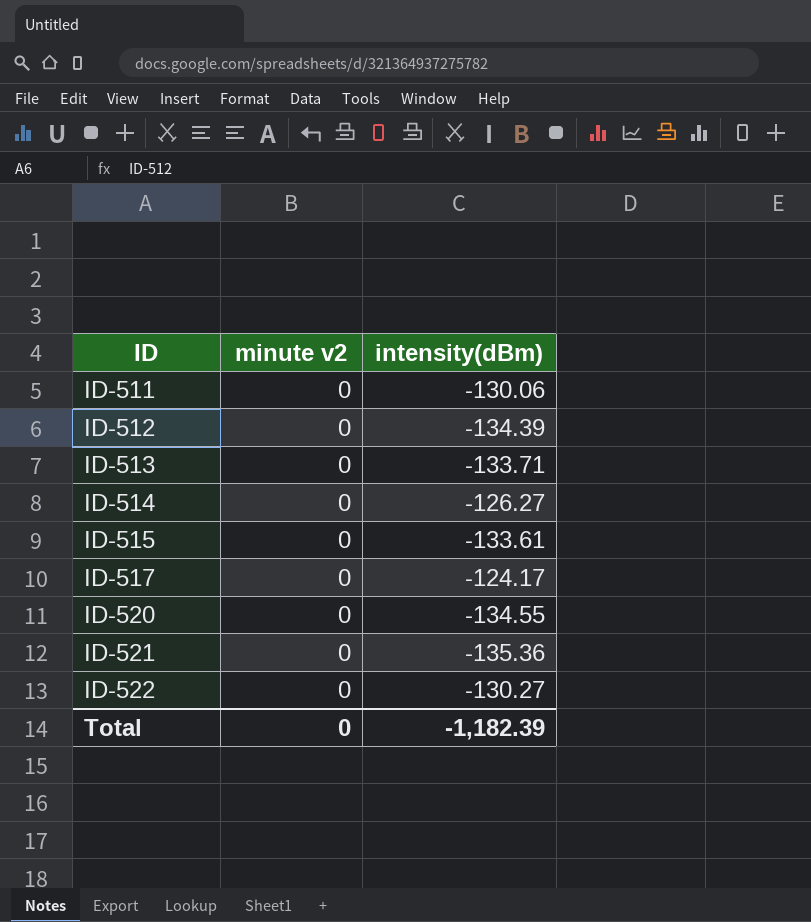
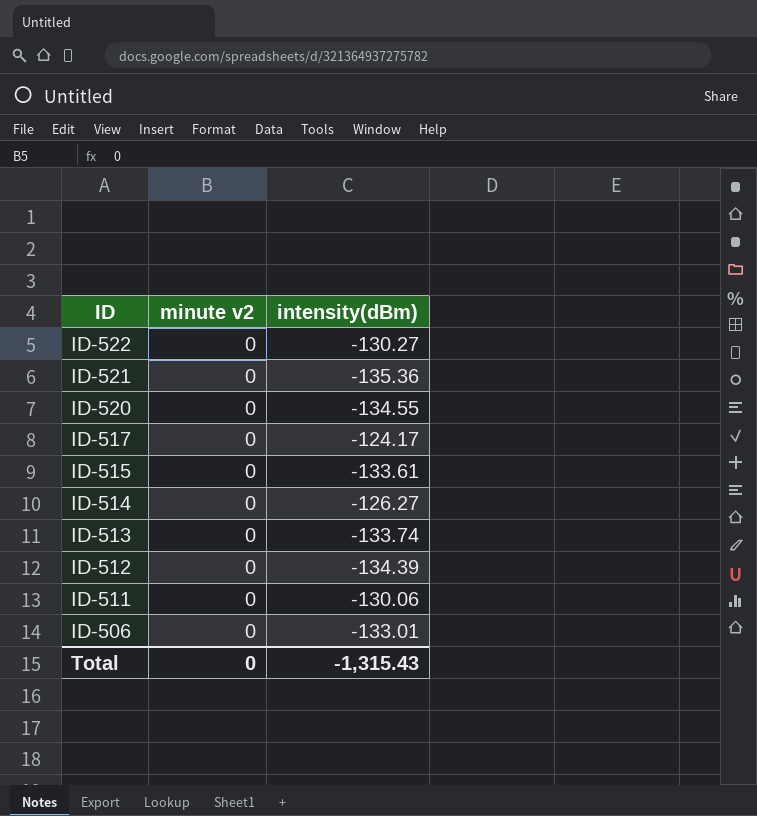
row order: ID ascending -> ID descending
ID-513 | intensity(dBm): -133.71 -> -133.74
row ID-506: none -> 0 | -133.01
Total | intensity(dBm): -1,182.39 -> -1,315.43

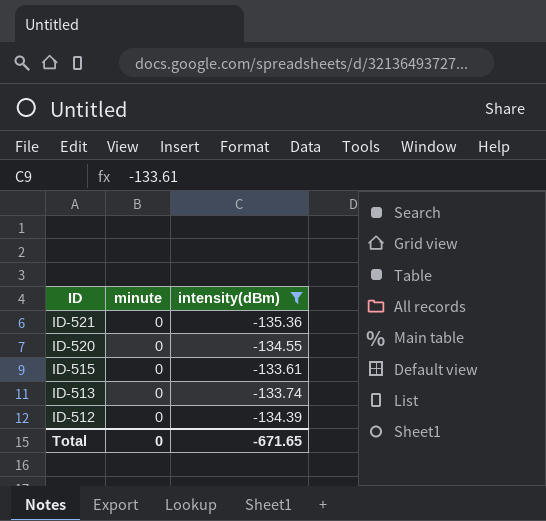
filter: none -> intensity(dBm) <= -133.61
column name: minute v2 -> minute
Total | intensity(dBm): -1,315.43 -> -671.65

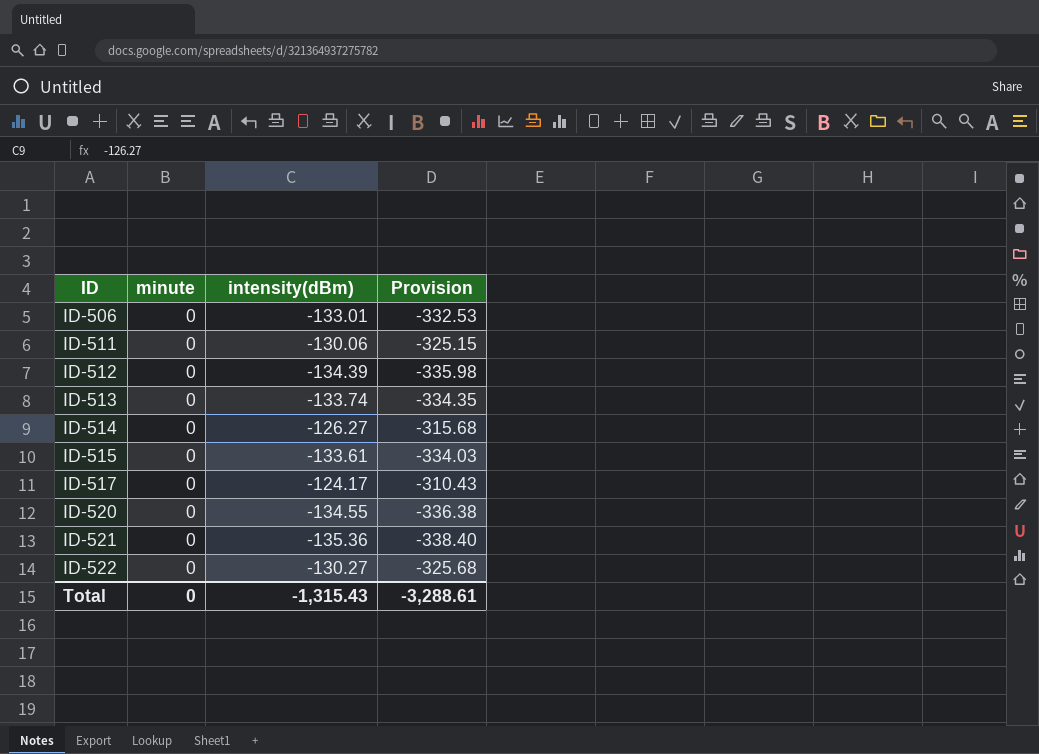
filter: intensity(dBm) <= -133.61 -> none
row order: ID descending -> ID ascending
column Provision | formula: none -> [intensity(dBm)] * 2.5
Total | intensity(dBm): -671.65 -> -1,315.43

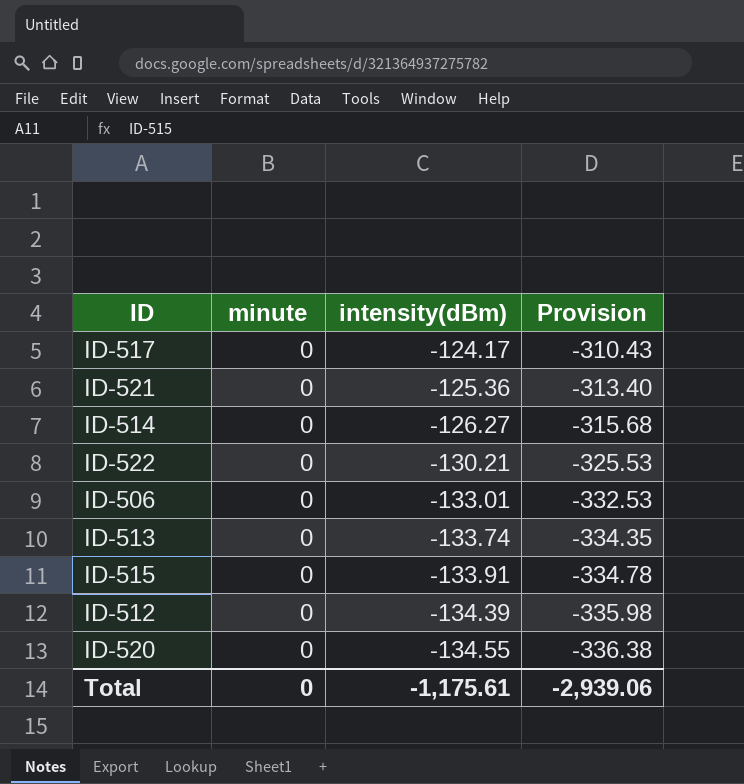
row order: ID ascending -> intensity(dBm) descending
row ID-511: 0 | -130.06 | -325.15 -> none
ID-521 | intensity(dBm): -135.36 -> -125.36
ID-521 | Provision: -338.40 -> -313.40
ID-522 | intensity(dBm): -130.27 -> -130.21
ID-522 | Provision: -325.68 -> -325.53
ID-515 | intensity(dBm): -133.61 -> -133.91
ID-515 | Provision: -334.03 -> -334.78
Total | intensity(dBm): -1,315.43 -> -1,175.61
Total | Provision: -3,288.61 -> -2,939.06

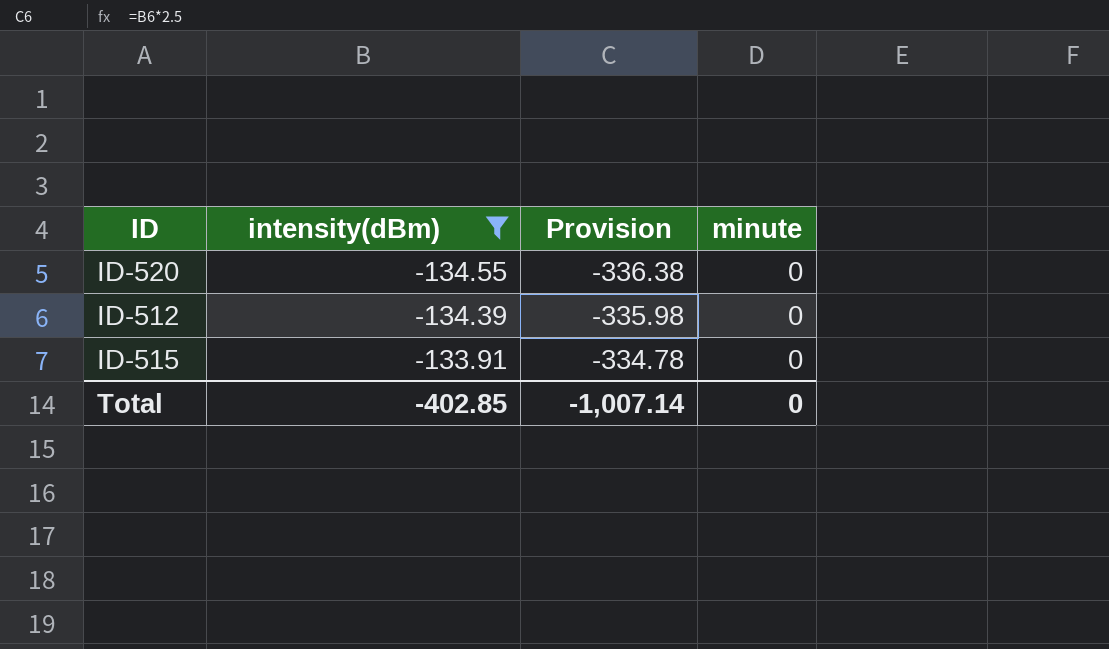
filter: none -> intensity(dBm) <= -133.91
row order: intensity(dBm) descending -> intensity(dBm) ascending
column minute | position: 2 -> 4
Total | intensity(dBm): -1,175.61 -> -402.85
Total | Provision: -2,939.06 -> -1,007.14

